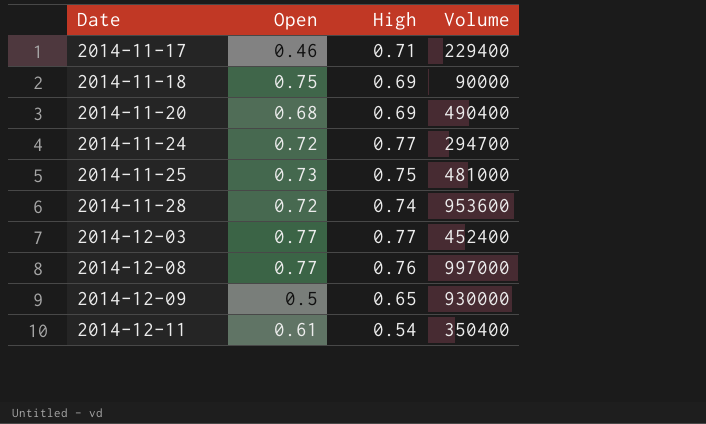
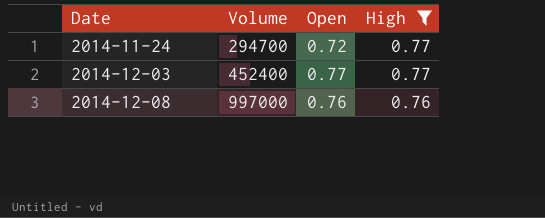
filter: none -> High >= 0.76
column Volume | position: 4 -> 2
2014-12-08 | Open: 0.77 -> 0.76

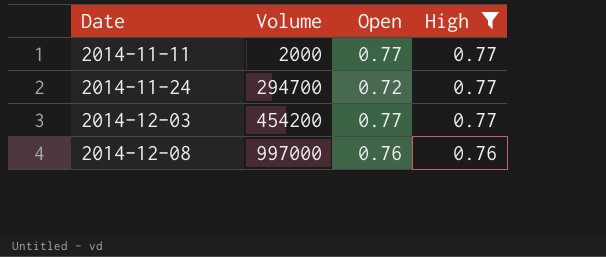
row 2014-11-11: none -> 2000 | 0.77 | 0.77
2014-12-03 | Volume: 452400 -> 454200

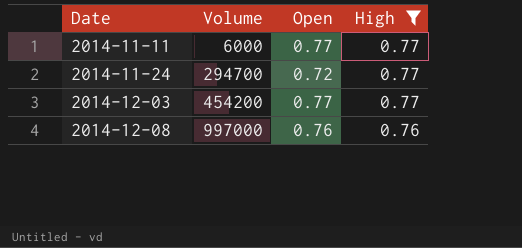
2014-11-11 | Volume: 2000 -> 6000

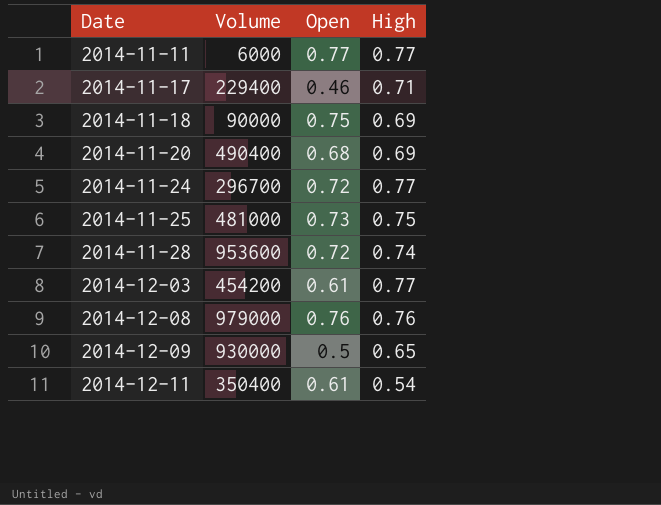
filter: High >= 0.76 -> none
2014-11-24 | Volume: 294700 -> 296700
2014-12-03 | Open: 0.77 -> 0.61
2014-12-08 | Volume: 997000 -> 979000

